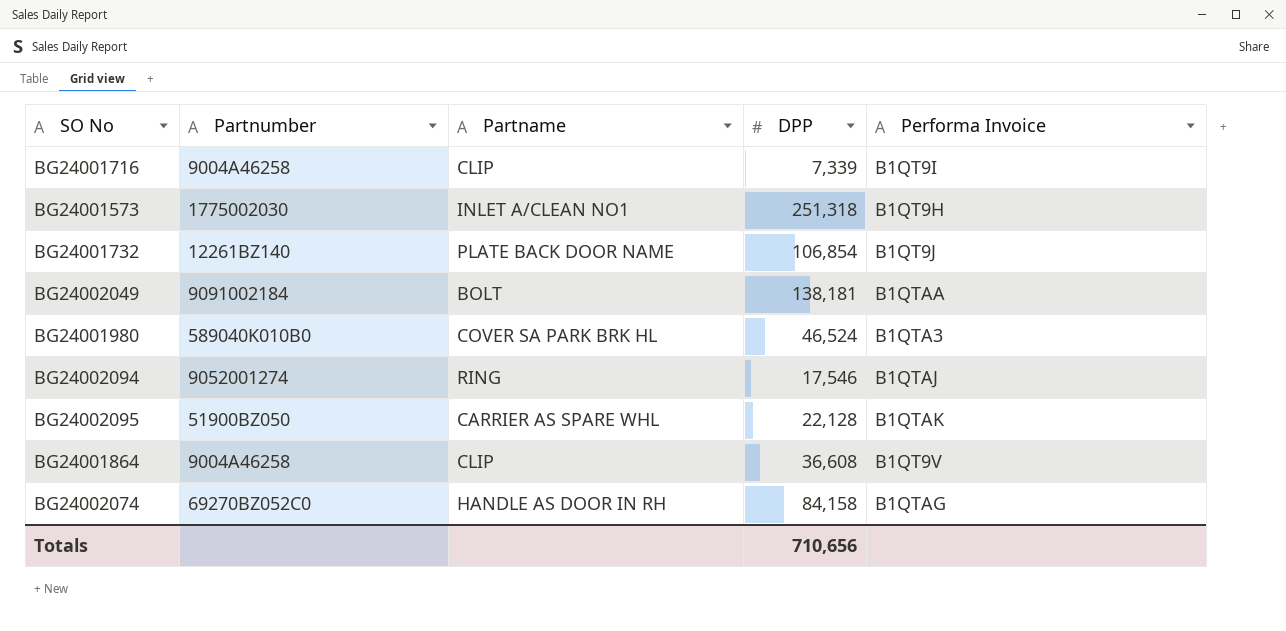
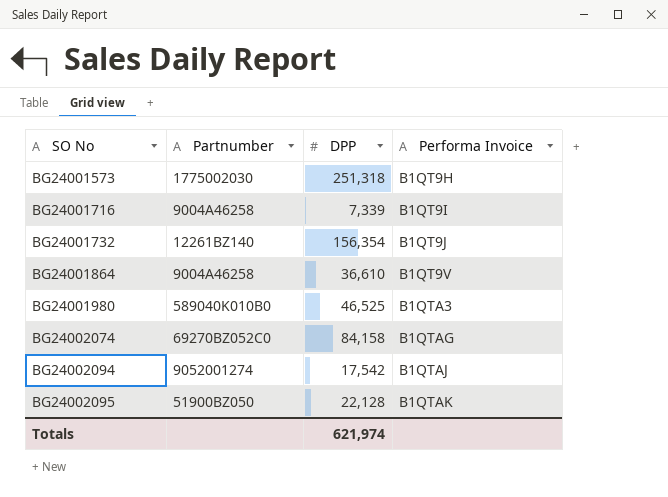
row order: none -> SO No ascending
column Partname | position: 3 -> none
row BG24002049: 9091002184 | BOLT | 138,181 | B1QTAA -> none
BG24001732 | DPP: 106,854 -> 156,354
BG24001864 | DPP: 36,608 -> 36,610
BG24001980 | DPP: 46,524 -> 46,525
BG24002094 | DPP: 17,546 -> 17,542
Totals | DPP: 710,656 -> 621,974

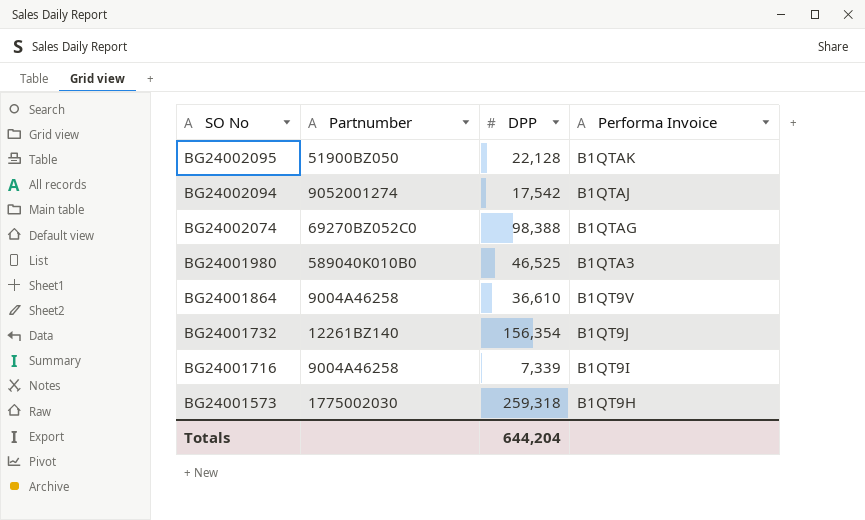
row order: SO No ascending -> SO No descending
BG24002074 | DPP: 84,158 -> 98,388
BG24001573 | DPP: 251,318 -> 259,318
Totals | DPP: 621,974 -> 644,204

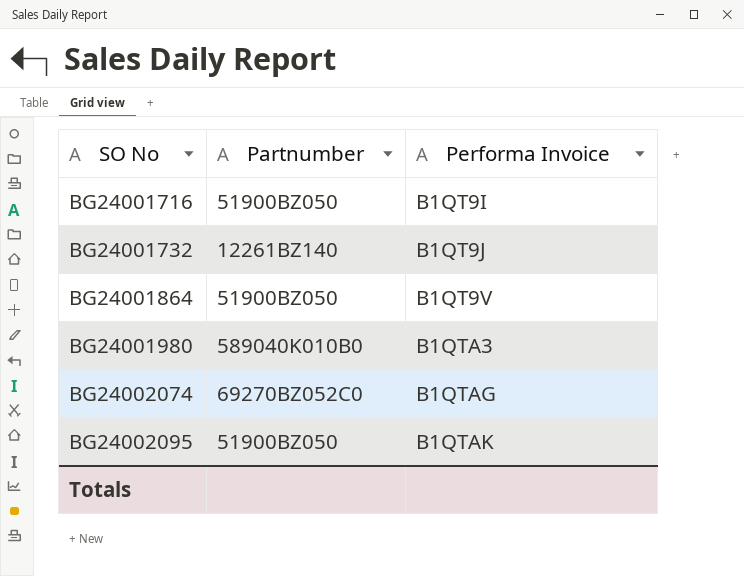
row order: SO No descending -> SO No ascending
column DPP | position: 3 -> none
row BG24002094: 9052001274 | 17,542 | B1QTAJ -> none
row BG24001573: 1775002030 | 259,318 | B1QT9H -> none
BG24001716 | Partnumber: 9004A46258 -> 51900BZ050
BG24001864 | Partnumber: 9004A46258 -> 51900BZ050

